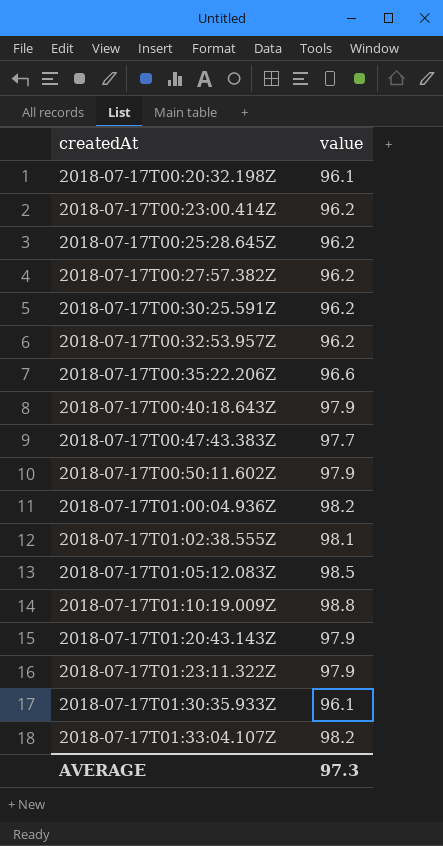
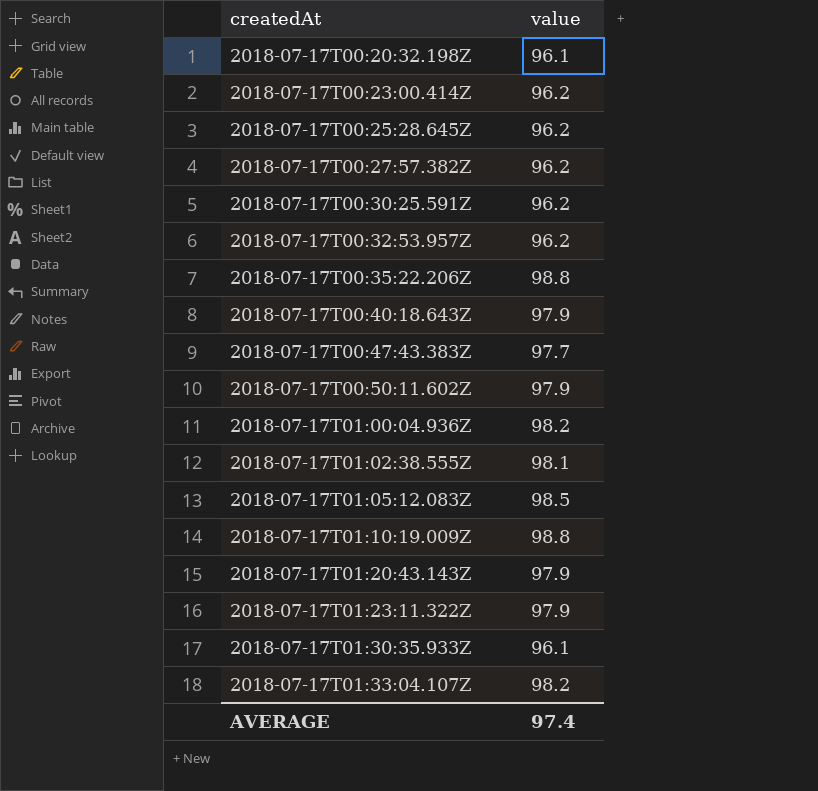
2018-07-17T00:35:22.206Z | value: 96.6 -> 98.8
AVERAGE | value: 97.3 -> 97.4

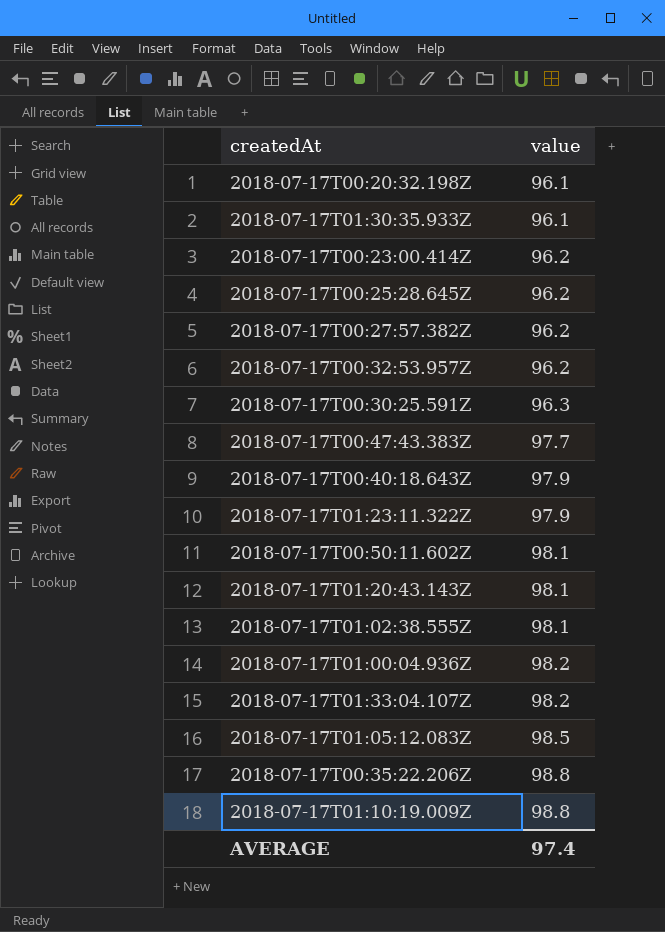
row order: createdAt ascending -> value ascending
2018-07-17T00:30:25.591Z | value: 96.2 -> 96.3
2018-07-17T00:50:11.602Z | value: 97.9 -> 98.1
2018-07-17T01:20:43.143Z | value: 97.9 -> 98.1

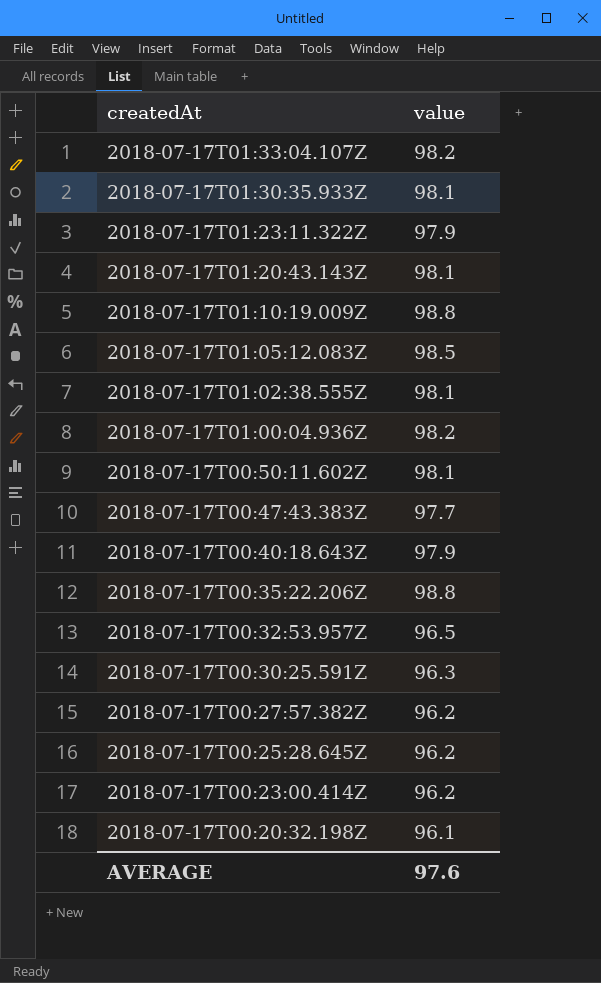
row order: value ascending -> createdAt descending
2018-07-17T01:30:35.933Z | value: 96.1 -> 98.1
2018-07-17T00:32:53.957Z | value: 96.2 -> 96.5
AVERAGE | value: 97.4 -> 97.6

